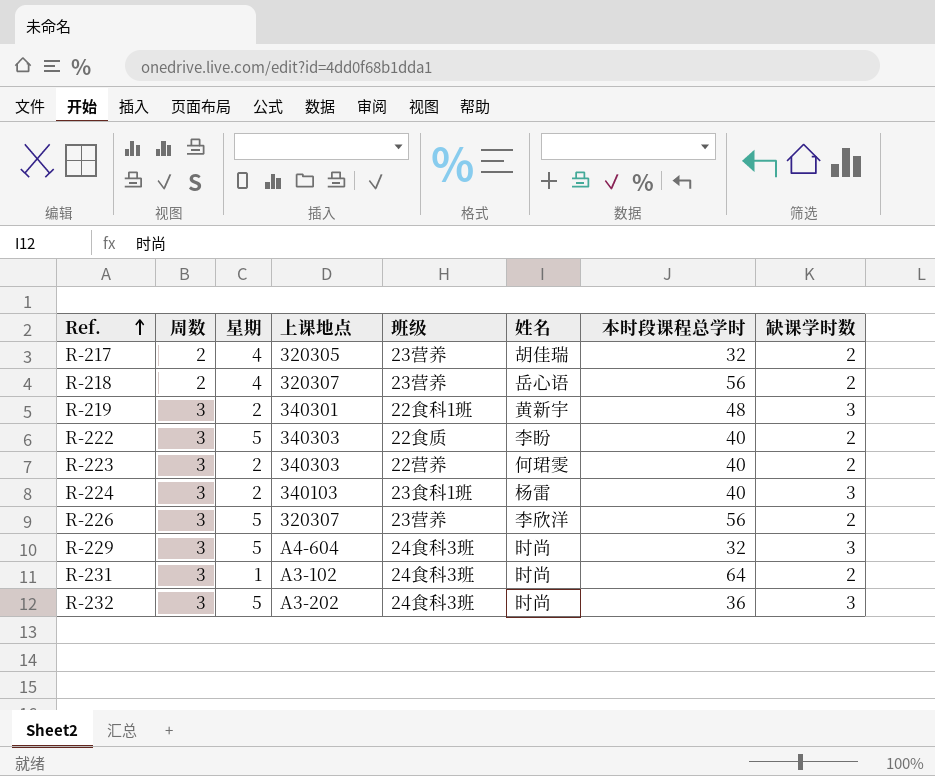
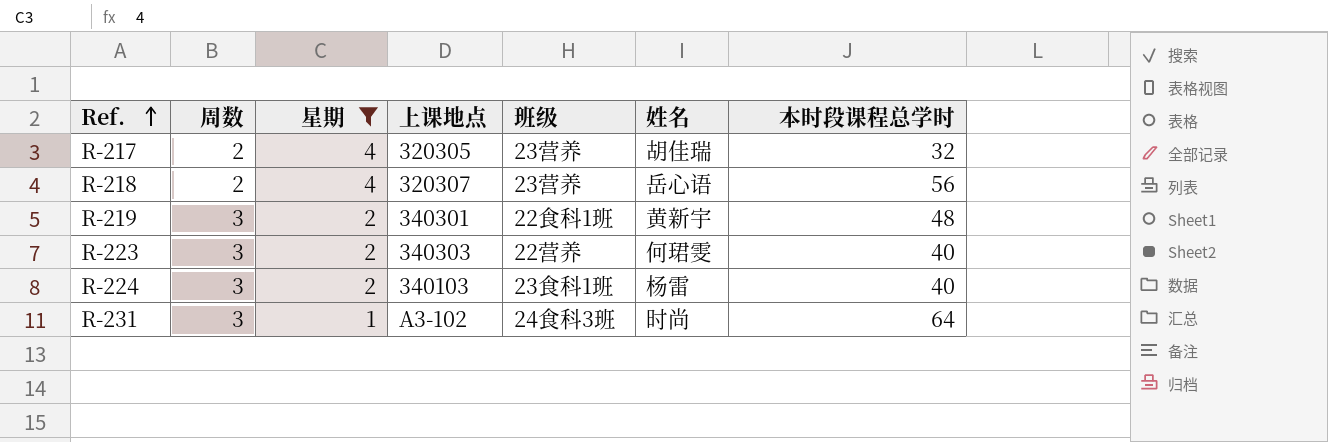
filter: none -> 星期 != 5
column 缺课学时数 | position: 8 -> none

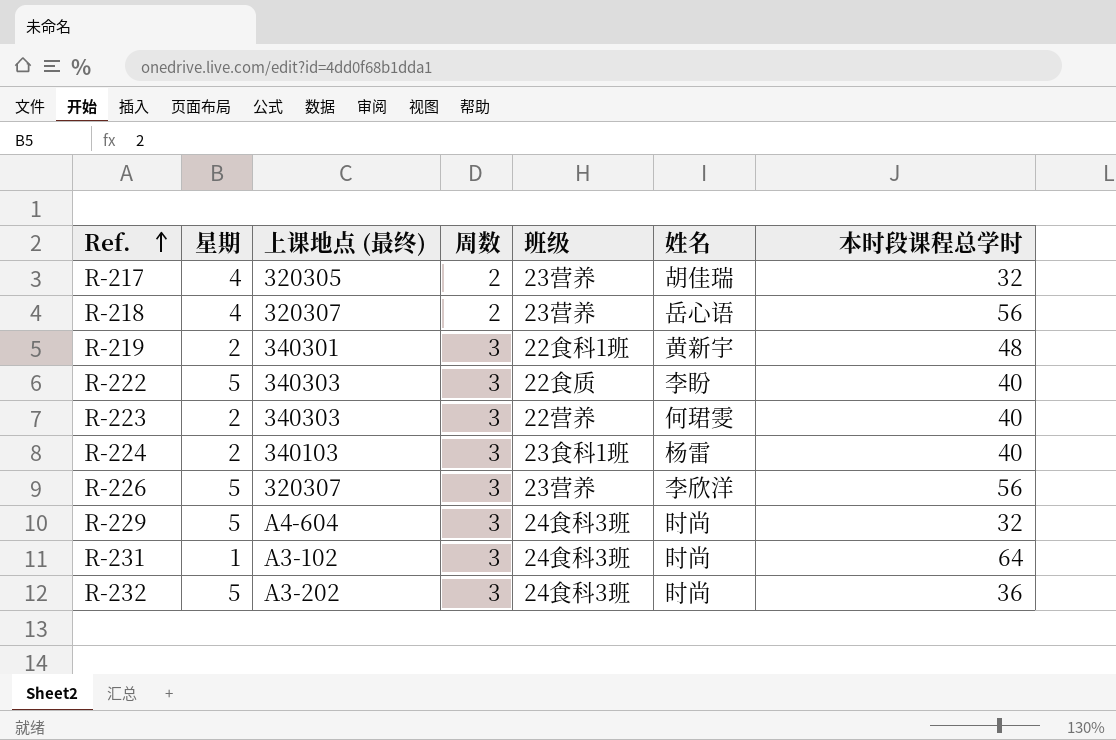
filter: 星期 != 5 -> none
column name: 上课地点 -> 上课地点 (最终)
column 周数 | position: 2 -> 4

